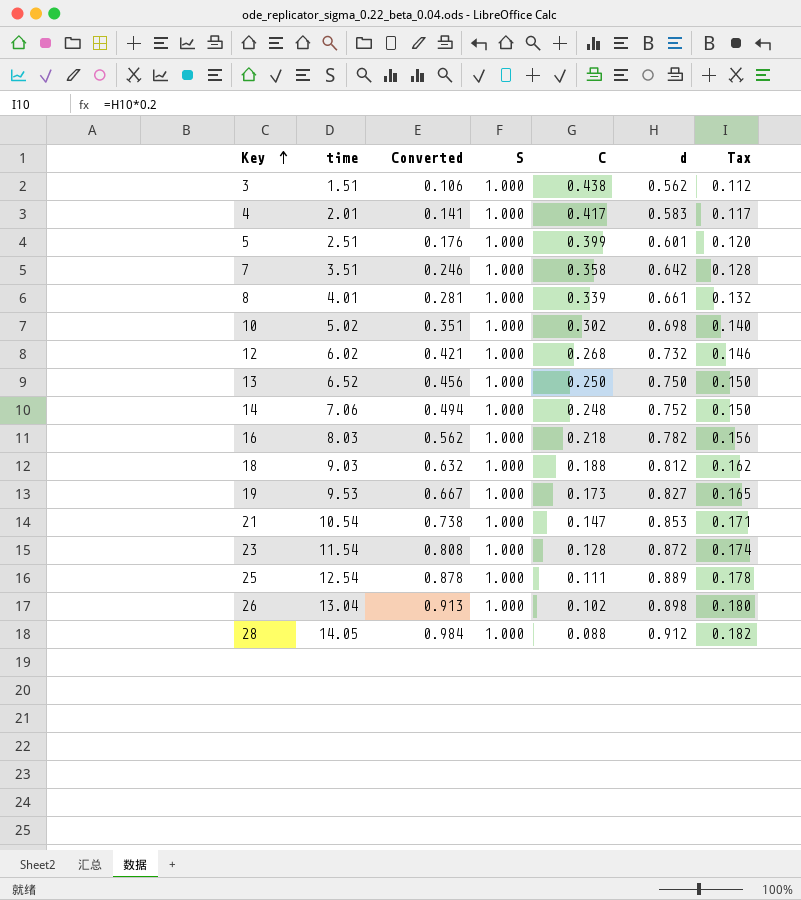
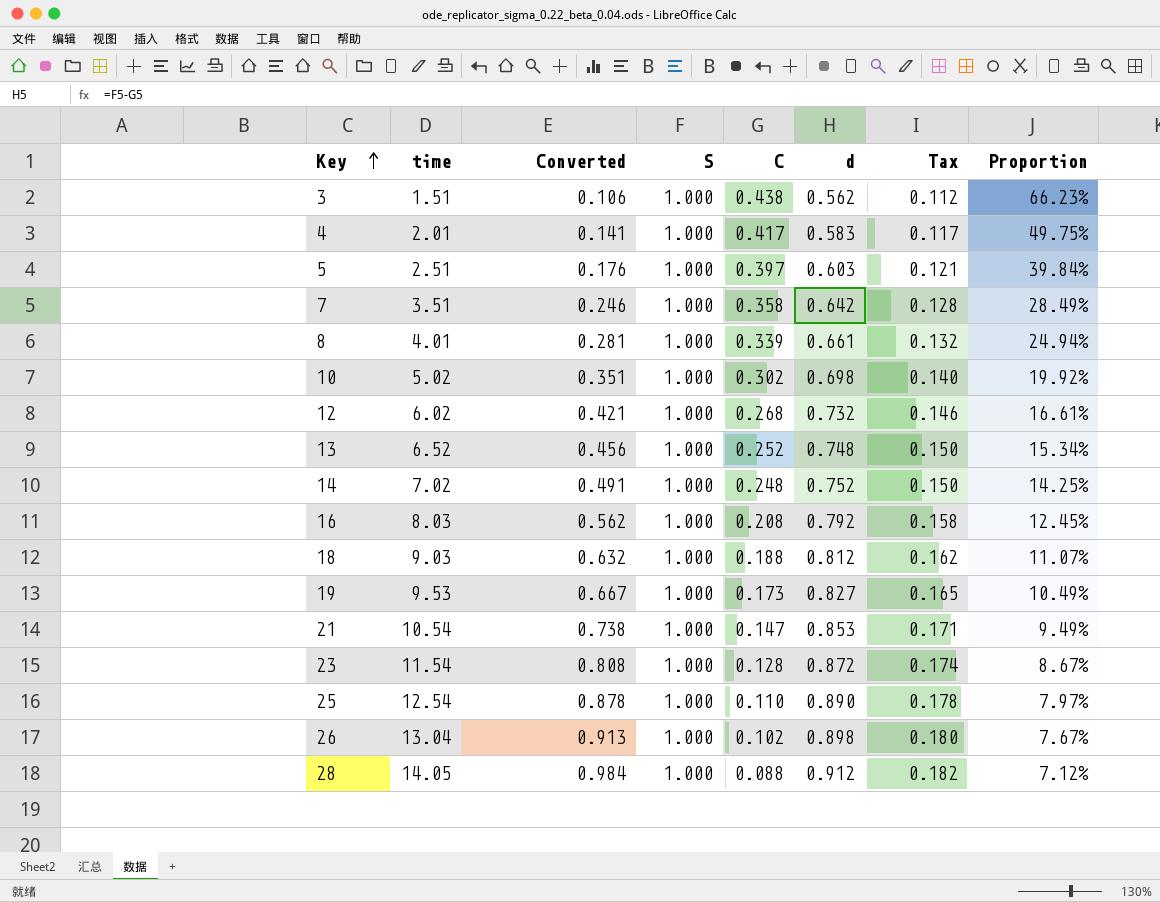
column Proportion | formula: none -> [S] / [time]
5 | C: 0.399 -> 0.397
5 | d: 0.601 -> 0.603
5 | Tax: 0.120 -> 0.121
13 | C: 0.250 -> 0.252
13 | d: 0.750 -> 0.748
14 | time: 7.06 -> 7.02
14 | Converted: 0.494 -> 0.491
16 | C: 0.218 -> 0.208
16 | d: 0.782 -> 0.792
16 | Tax: 0.156 -> 0.158
25 | C: 0.111 -> 0.110
25 | d: 0.889 -> 0.890

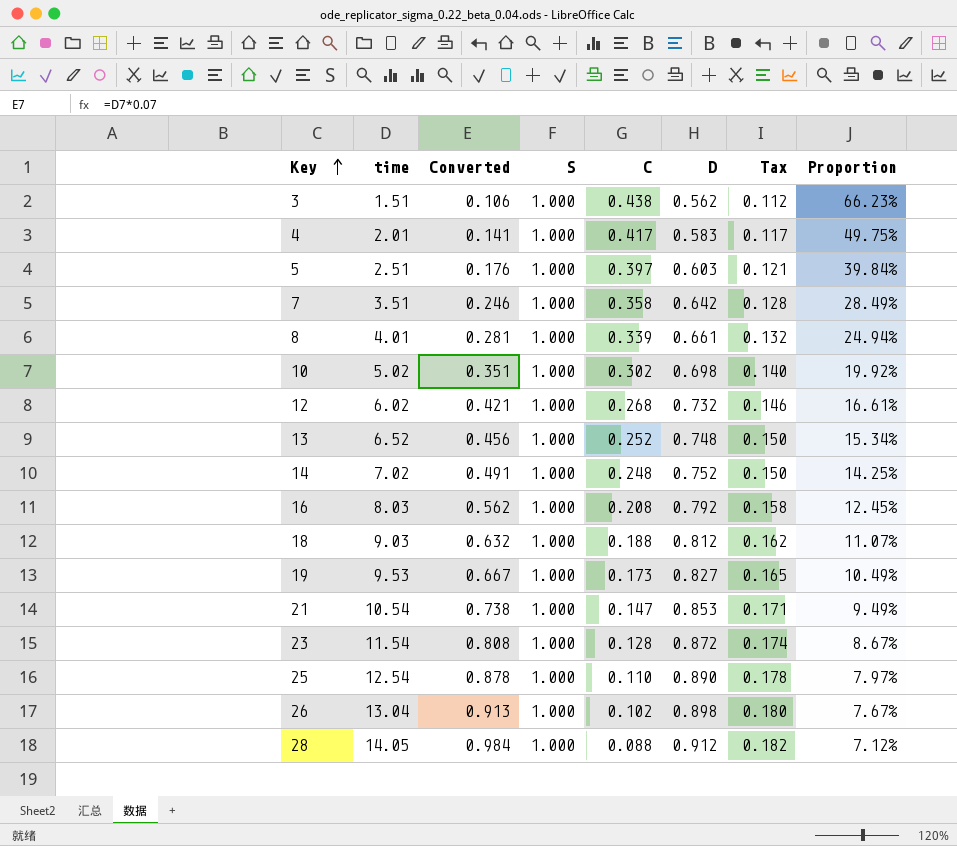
column name: d -> D

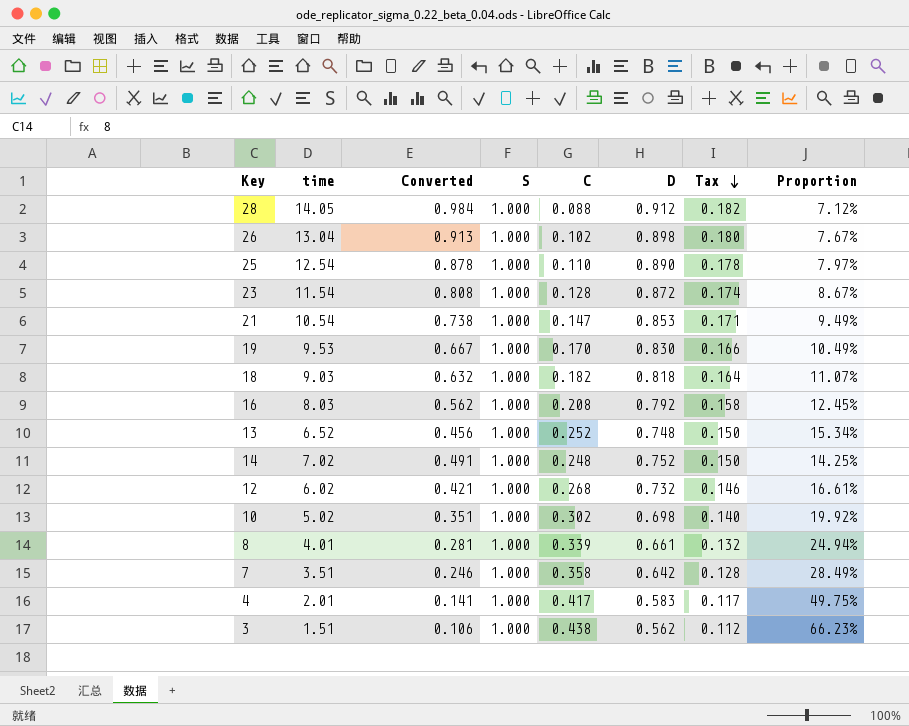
row order: Key ascending -> Tax descending
row 5: 2.51 | 0.176 | 1.000 | 0.397 | 0.603 | 0.121 | 39.84% -> none
19 | C: 0.173 -> 0.170
19 | D: 0.827 -> 0.830
19 | Tax: 0.165 -> 0.166
18 | C: 0.188 -> 0.182
18 | D: 0.812 -> 0.818
18 | Tax: 0.162 -> 0.164

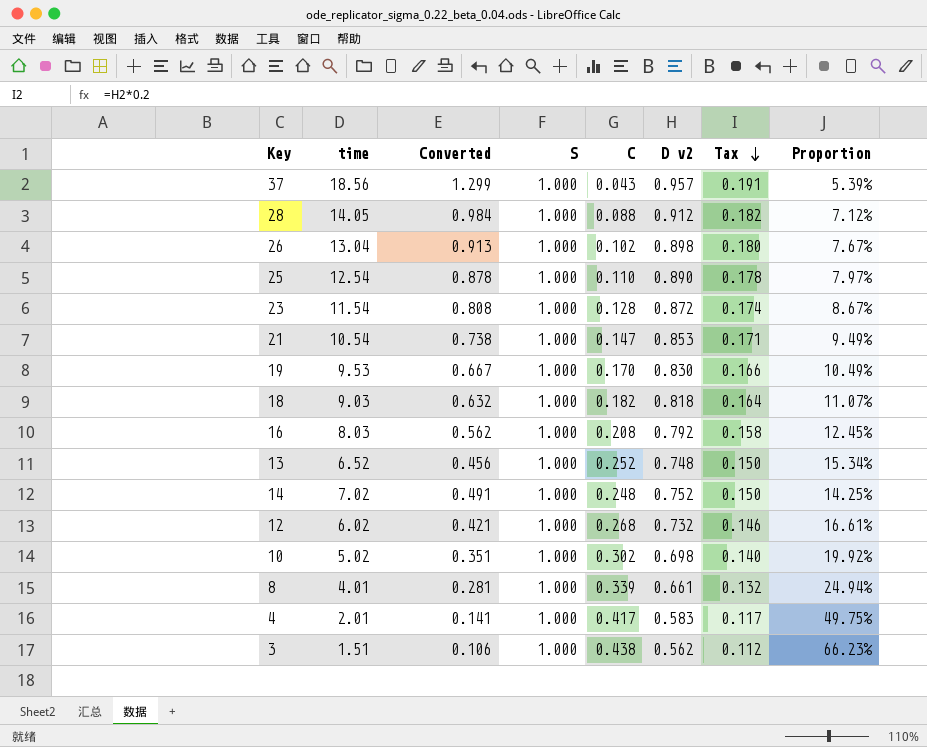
column name: D -> D v2
row 7: 3.51 | 0.246 | 1.000 | 0.358 | 0.642 | 0.128 | 28.49% -> none
row 37: none -> 18.56 | 1.299 | 1.000 | 0.043 | 0.957 | 0.191 | 5.39%

